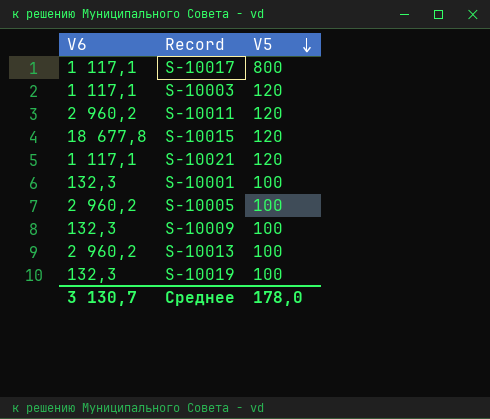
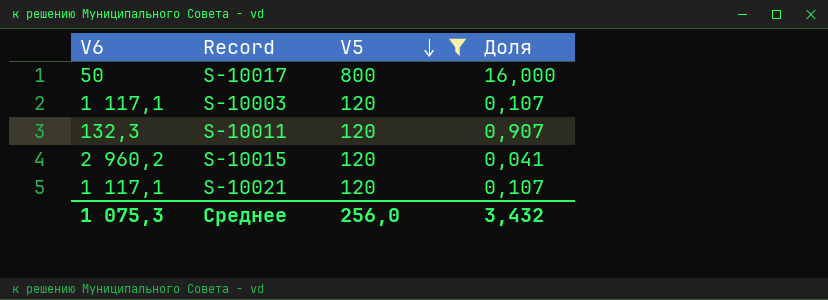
filter: none -> V5 != 100
column Доля | formula: none -> [V5] / [V6]
S-10017 | V6: 1 117,1 -> 50
S-10011 | V6: 2 960,2 -> 132,3
S-10015 | V6: 18 677,8 -> 2 960,2
Среднее | V6: 3 130,7 -> 1 075,3
Среднее | V5: 178,0 -> 256,0

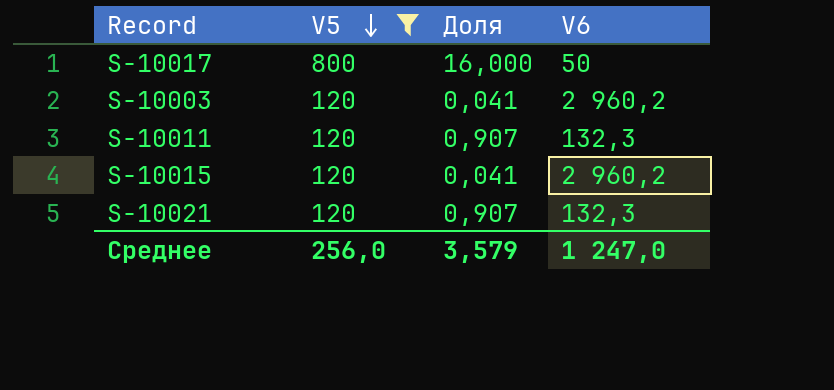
column V6 | position: 1 -> 4
S-10003 | Доля: 0,107 -> 0,041
S-10003 | V6: 1 117,1 -> 2 960,2
S-10021 | Доля: 0,107 -> 0,907
S-10021 | V6: 1 117,1 -> 132,3
Среднее | Доля: 3,432 -> 3,579
Среднее | V6: 1 075,3 -> 1 247,0

